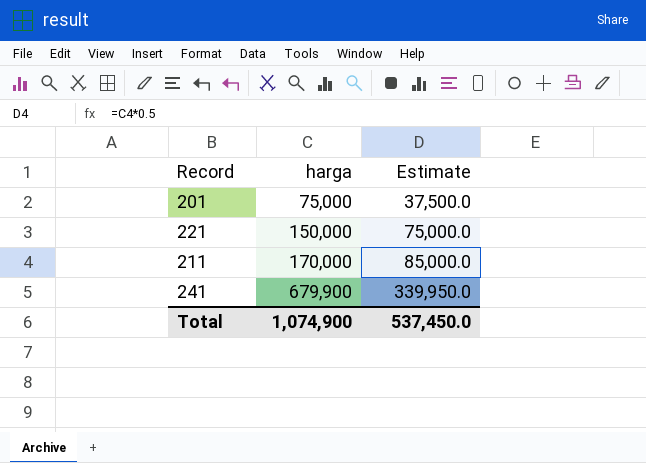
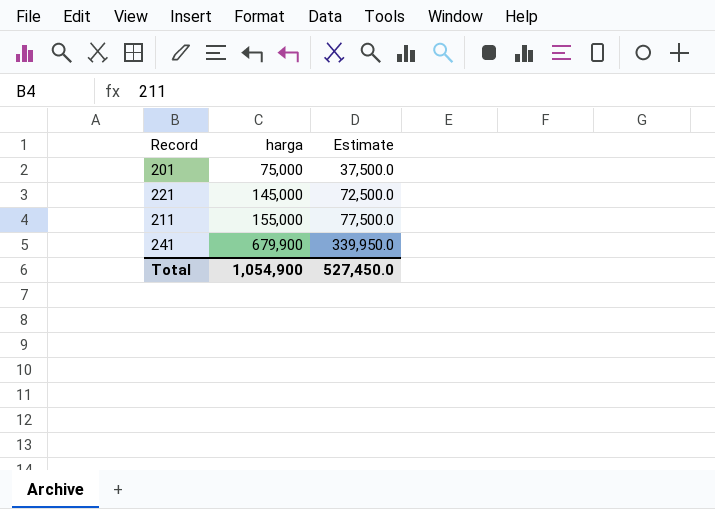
221 | harga: 150,000 -> 145,000
221 | Estimate: 75,000.0 -> 72,500.0
211 | harga: 170,000 -> 155,000
211 | Estimate: 85,000.0 -> 77,500.0
Total | harga: 1,074,900 -> 1,054,900
Total | Estimate: 537,450.0 -> 527,450.0

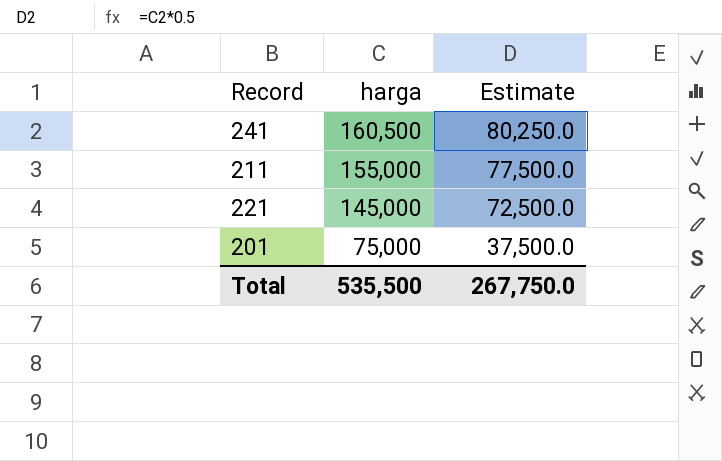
row order: harga ascending -> harga descending
241 | harga: 679,900 -> 160,500
241 | Estimate: 339,950.0 -> 80,250.0
Total | harga: 1,054,900 -> 535,500
Total | Estimate: 527,450.0 -> 267,750.0

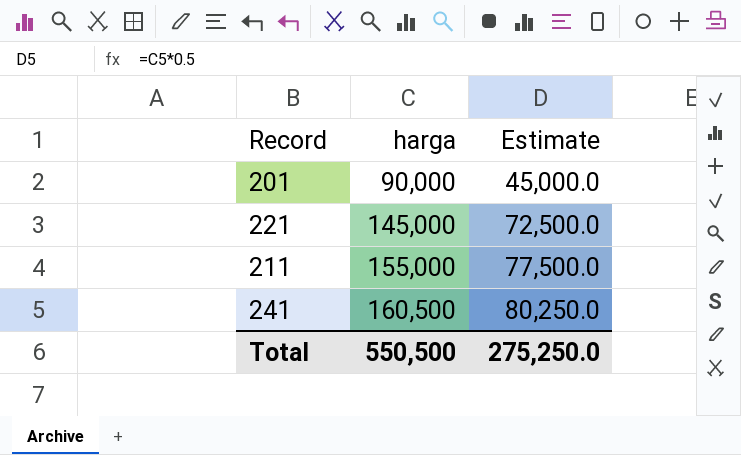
row order: harga descending -> harga ascending
201 | harga: 75,000 -> 90,000
201 | Estimate: 37,500.0 -> 45,000.0
Total | harga: 535,500 -> 550,500
Total | Estimate: 267,750.0 -> 275,250.0

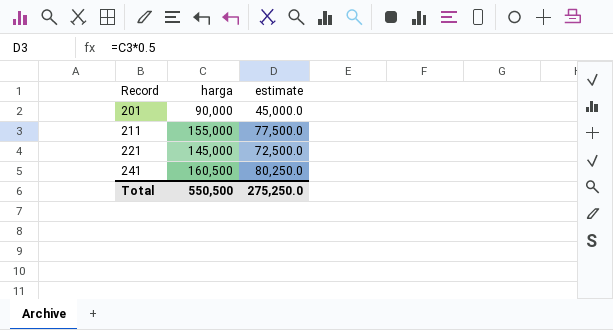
row order: harga ascending -> Record ascending
column name: Estimate -> estimate

